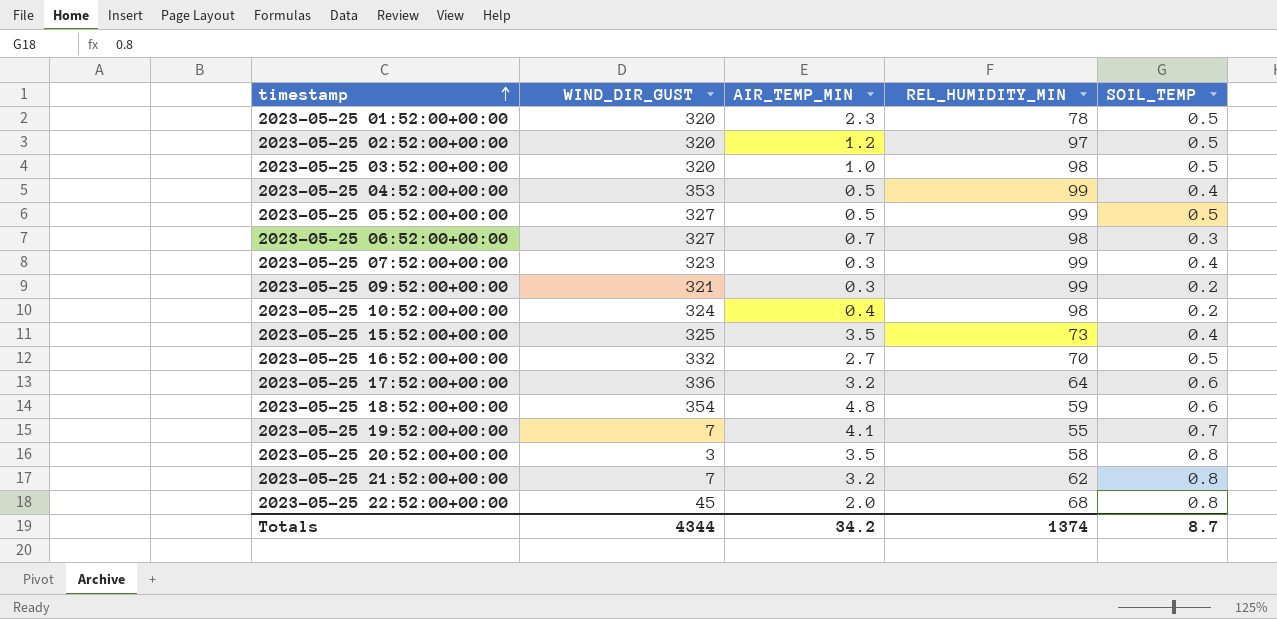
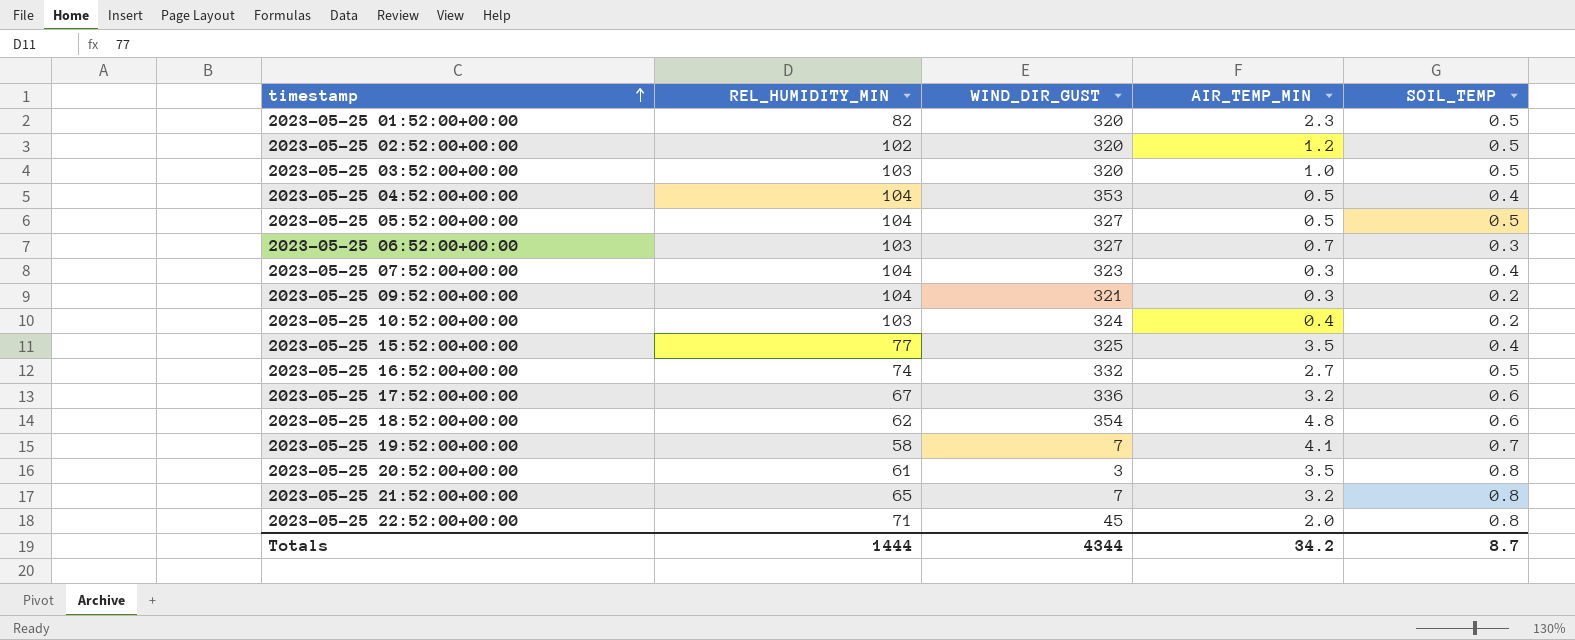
column REL_HUMIDITY_MIN | position: 4 -> 2
2023-05-25 01:52:00+00:00 | REL_HUMIDITY_MIN: 78 -> 82
2023-05-25 02:52:00+00:00 | REL_HUMIDITY_MIN: 97 -> 102
2023-05-25 03:52:00+00:00 | REL_HUMIDITY_MIN: 98 -> 103
2023-05-25 04:52:00+00:00 | REL_HUMIDITY_MIN: 99 -> 104
2023-05-25 05:52:00+00:00 | REL_HUMIDITY_MIN: 99 -> 104
2023-05-25 06:52:00+00:00 | REL_HUMIDITY_MIN: 98 -> 103
2023-05-25 07:52:00+00:00 | REL_HUMIDITY_MIN: 99 -> 104
2023-05-25 09:52:00+00:00 | REL_HUMIDITY_MIN: 99 -> 104
2023-05-25 10:52:00+00:00 | REL_HUMIDITY_MIN: 98 -> 103
2023-05-25 15:52:00+00:00 | REL_HUMIDITY_MIN: 73 -> 77
2023-05-25 16:52:00+00:00 | REL_HUMIDITY_MIN: 70 -> 74
2023-05-25 17:52:00+00:00 | REL_HUMIDITY_MIN: 64 -> 67
2023-05-25 18:52:00+00:00 | REL_HUMIDITY_MIN: 59 -> 62
2023-05-25 19:52:00+00:00 | REL_HUMIDITY_MIN: 55 -> 58
2023-05-25 20:52:00+00:00 | REL_HUMIDITY_MIN: 58 -> 61
2023-05-25 21:52:00+00:00 | REL_HUMIDITY_MIN: 62 -> 65
2023-05-25 22:52:00+00:00 | REL_HUMIDITY_MIN: 68 -> 71
Totals | REL_HUMIDITY_MIN: 1374 -> 1444

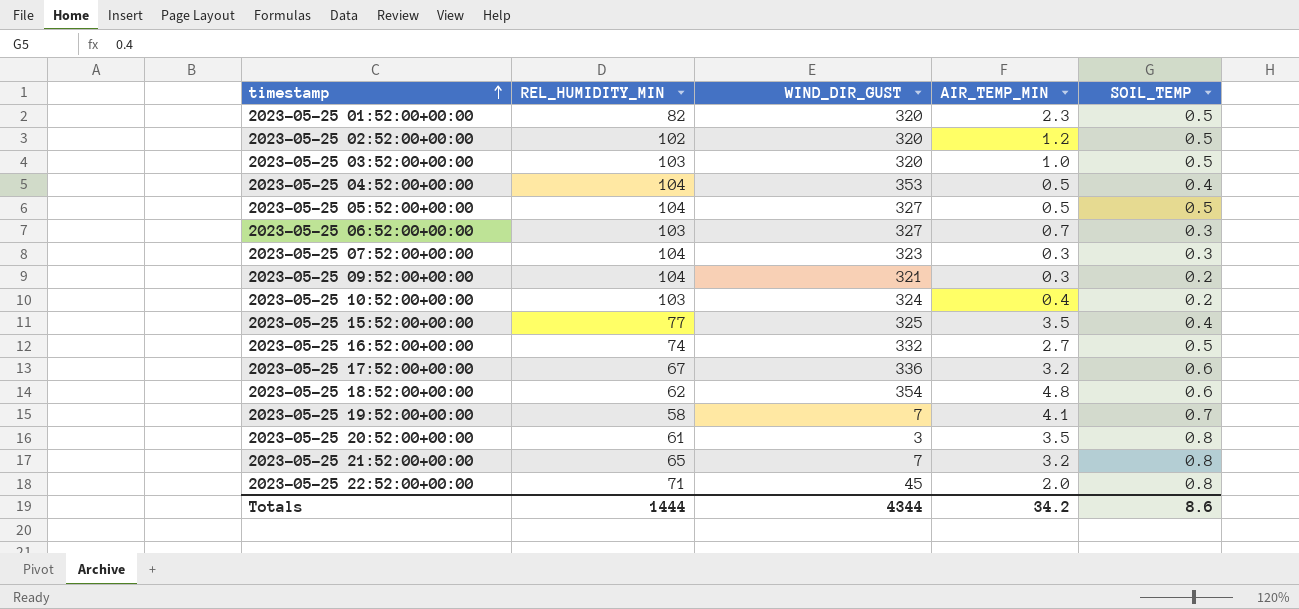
2023-05-25 07:52:00+00:00 | SOIL_TEMP: 0.4 -> 0.3
Totals | SOIL_TEMP: 8.7 -> 8.6

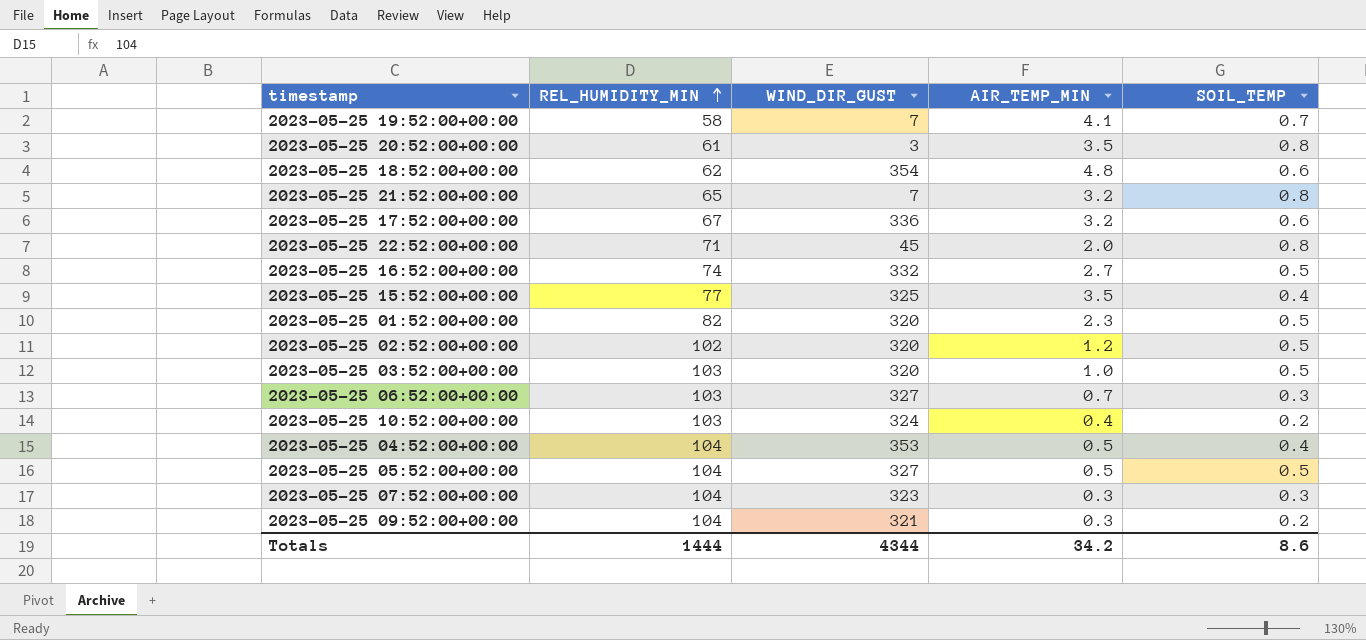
row order: timestamp ascending -> REL_HUMIDITY_MIN ascending

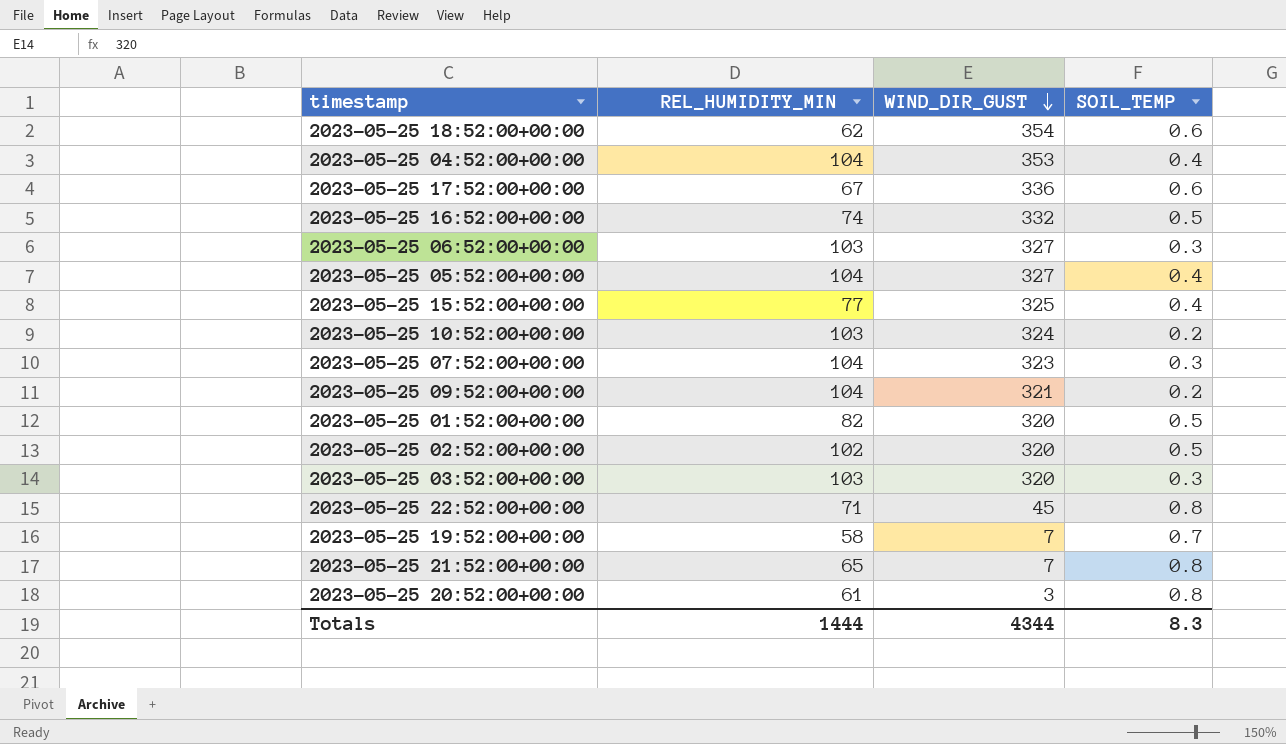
row order: REL_HUMIDITY_MIN ascending -> WIND_DIR_GUST descending
column AIR_TEMP_MIN | position: 4 -> none
2023-05-25 05:52:00+00:00 | SOIL_TEMP: 0.5 -> 0.4
2023-05-25 03:52:00+00:00 | SOIL_TEMP: 0.5 -> 0.3
Totals | SOIL_TEMP: 8.6 -> 8.3

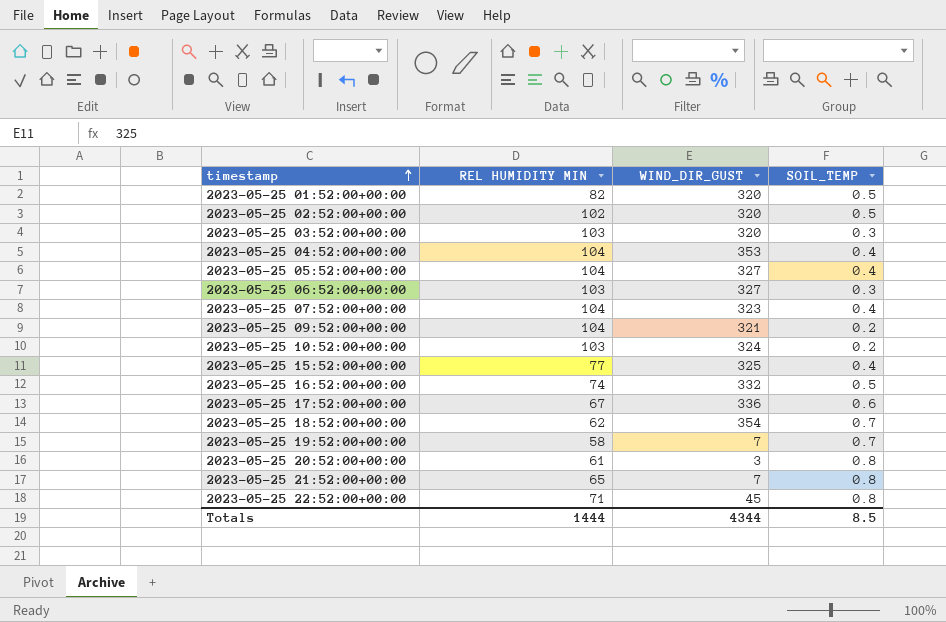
row order: WIND_DIR_GUST descending -> timestamp ascending
column name: REL_HUMIDITY_MIN -> REL HUMIDITY MIN
2023-05-25 07:52:00+00:00 | SOIL_TEMP: 0.3 -> 0.4
2023-05-25 18:52:00+00:00 | SOIL_TEMP: 0.6 -> 0.7
Totals | SOIL_TEMP: 8.3 -> 8.5

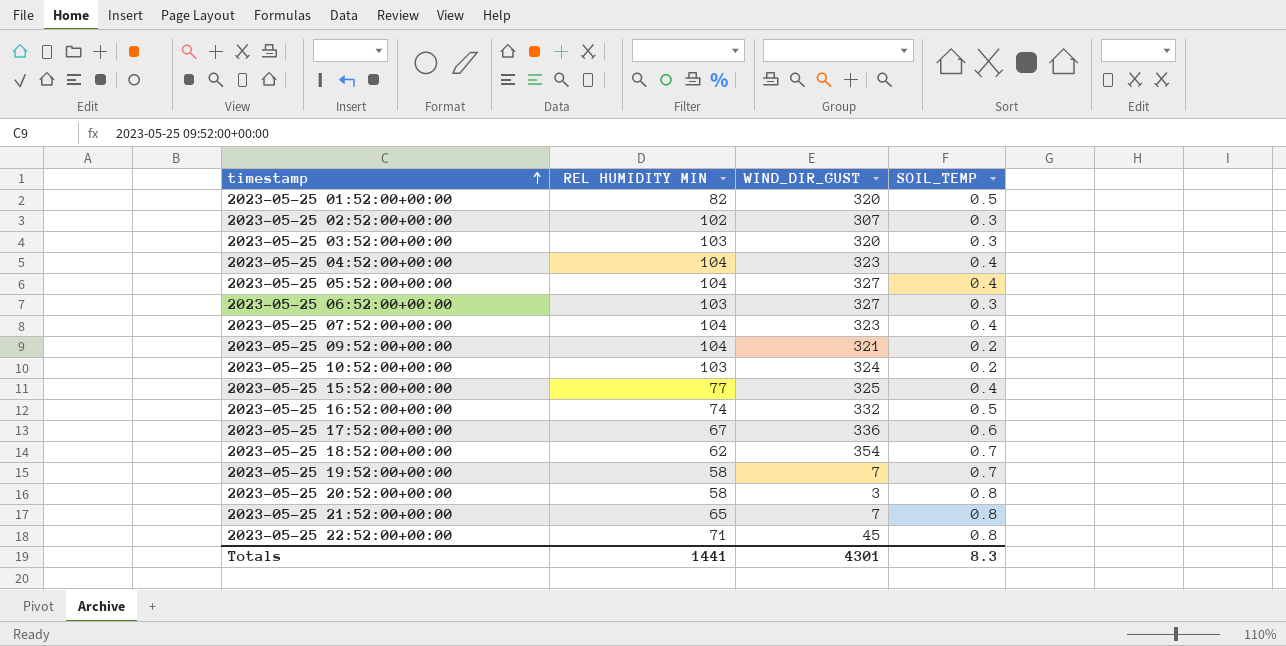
2023-05-25 02:52:00+00:00 | WIND_DIR_GUST: 320 -> 307
2023-05-25 02:52:00+00:00 | SOIL_TEMP: 0.5 -> 0.3
2023-05-25 04:52:00+00:00 | WIND_DIR_GUST: 353 -> 323
2023-05-25 20:52:00+00:00 | REL HUMIDITY MIN: 61 -> 58
Totals | REL HUMIDITY MIN: 1444 -> 1441
Totals | WIND_DIR_GUST: 4344 -> 4301
Totals | SOIL_TEMP: 8.5 -> 8.3

